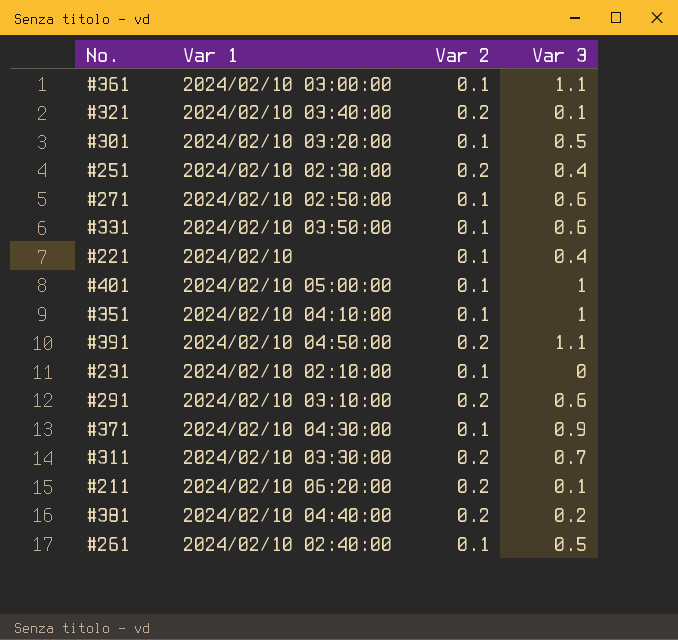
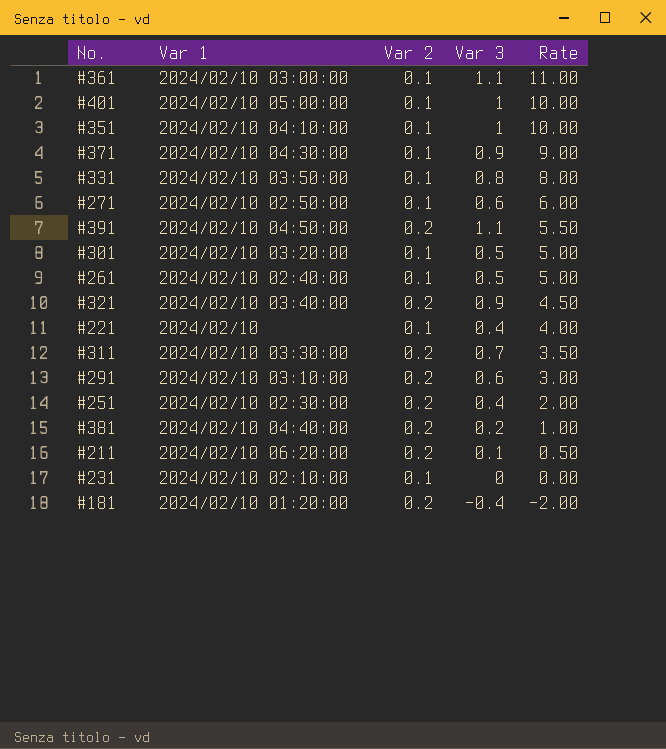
row order: none -> Rate descending
column Rate | formula: none -> [Var 3] / [Var 2]
#331 | Var 3: 0.6 -> 0.8
#321 | Var 3: 0.1 -> 0.9
row #181: none -> 2024/02/10 01:20:00 | 0.2 | -0.4 | -2.00

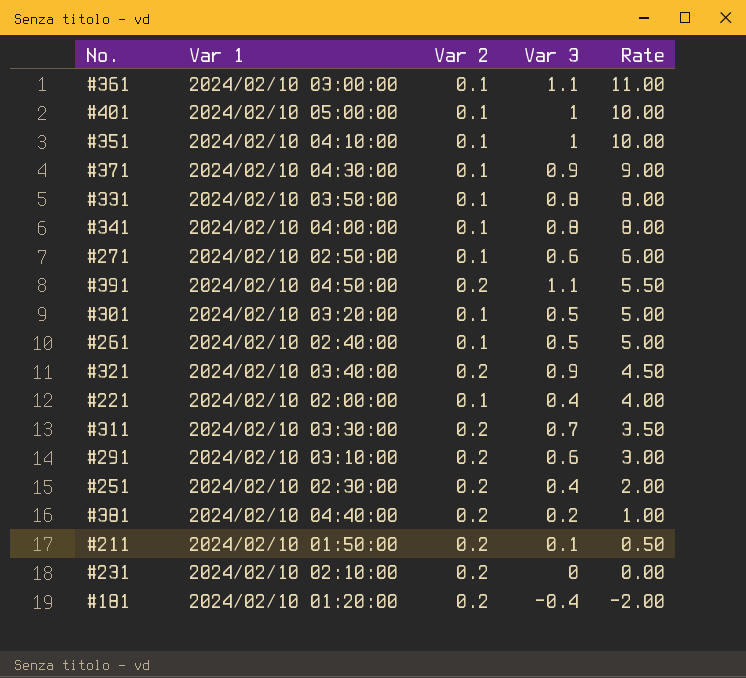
row #341: none -> 2024/02/10 04:00:00 | 0.1 | 0.8 | 8.00
#221 | Var 1: 2024/02/10 -> 2024/02/10 02:00:00
#211 | Var 1: 2024/02/10 06:20:00 -> 2024/02/10 01:50:00
#231 | Var 2: 0.1 -> 0.2

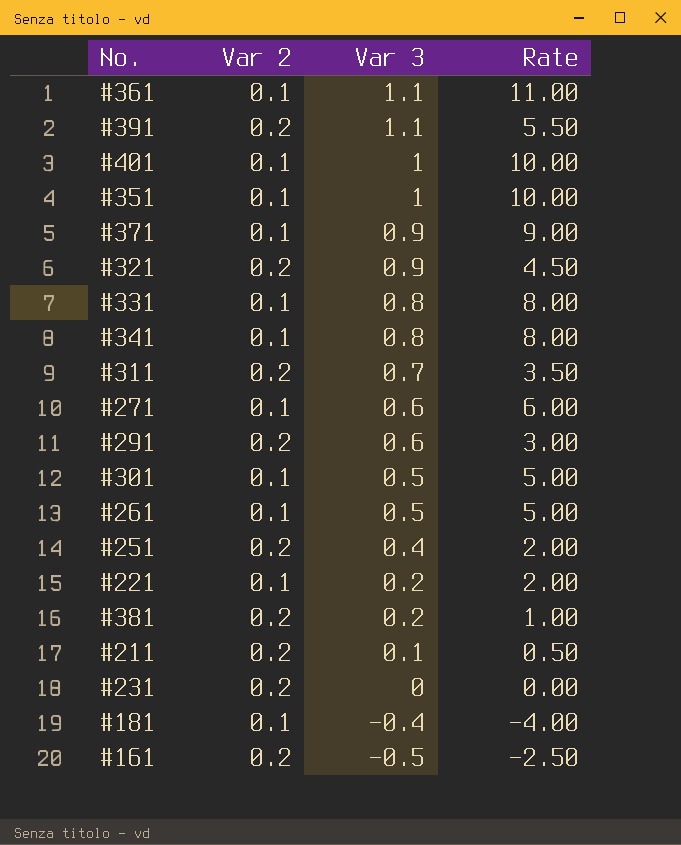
row order: Rate descending -> Var 3 descending
column Var 1 | position: 2 -> none
#221 | Var 3: 0.4 -> 0.2
#221 | Rate: 4.00 -> 2.00
#181 | Var 2: 0.2 -> 0.1
#181 | Rate: -2.00 -> -4.00
row #161: none -> 0.2 | -0.5 | -2.50

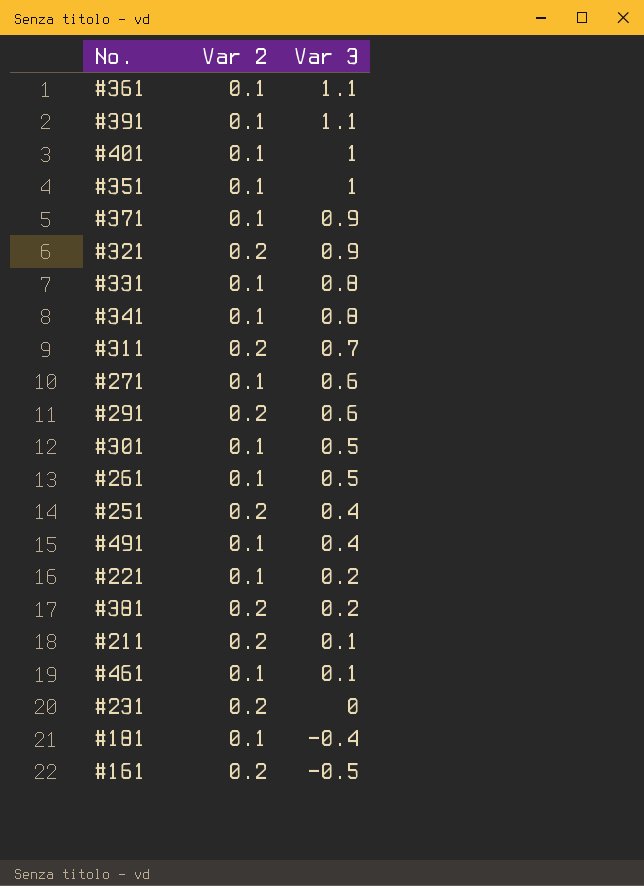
column Rate | formula: [Var 3] / [Var 2] -> none
#391 | Var 2: 0.2 -> 0.1
row #491: none -> 0.1 | 0.4
row #461: none -> 0.1 | 0.1

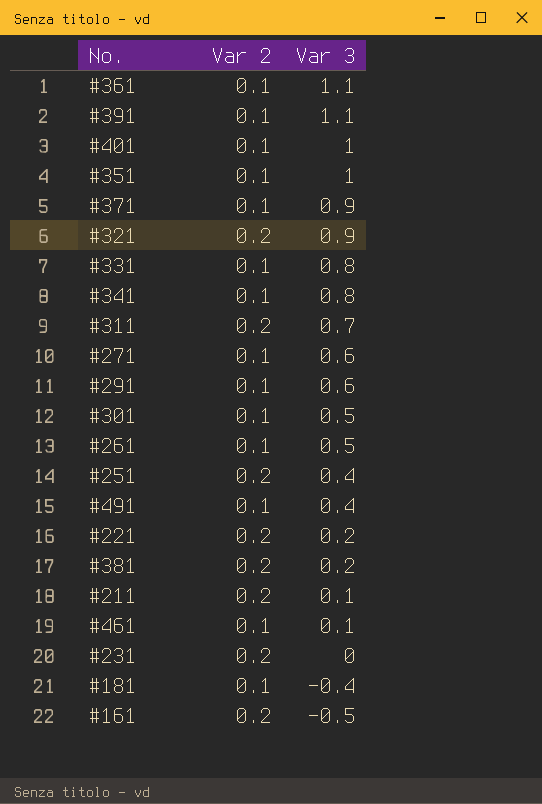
#291 | Var 2: 0.2 -> 0.1
#221 | Var 2: 0.1 -> 0.2

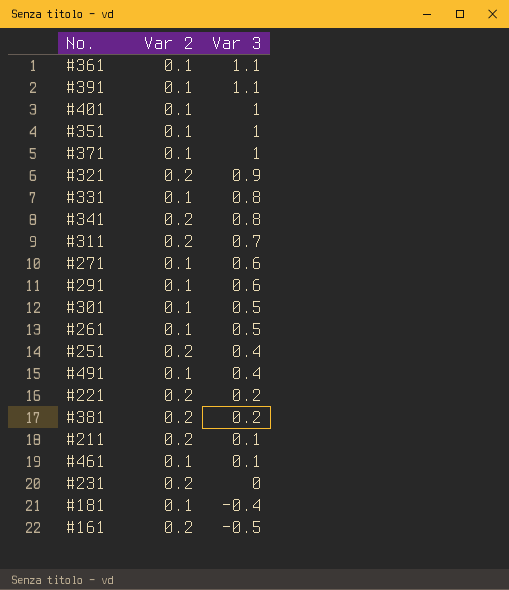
#371 | Var 3: 0.9 -> 1
#341 | Var 2: 0.1 -> 0.2

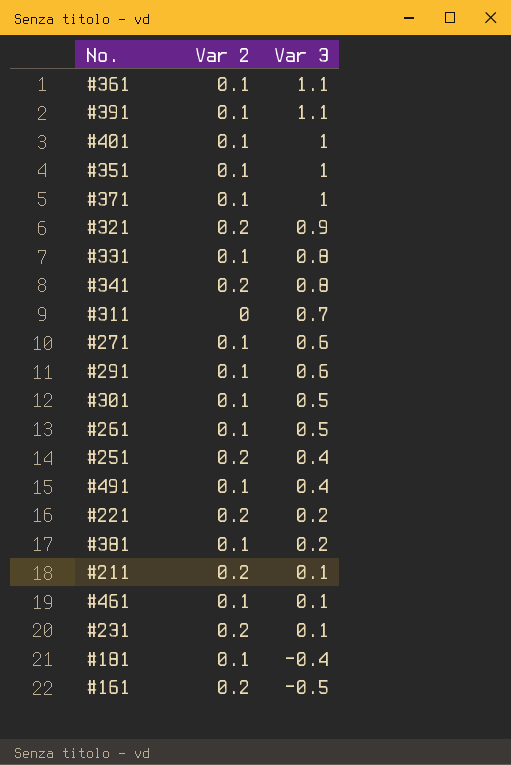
#311 | Var 2: 0.2 -> 0
#381 | Var 2: 0.2 -> 0.1
#231 | Var 3: 0 -> 0.1

